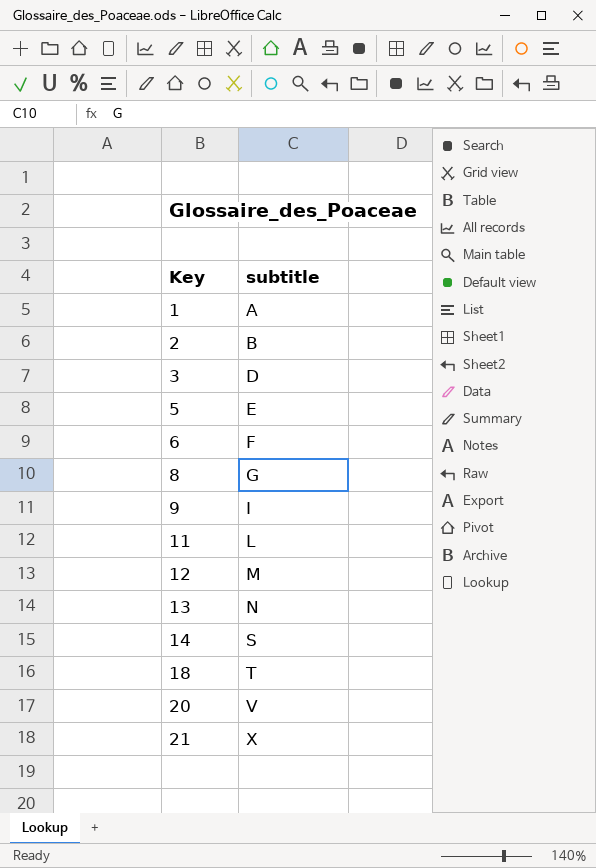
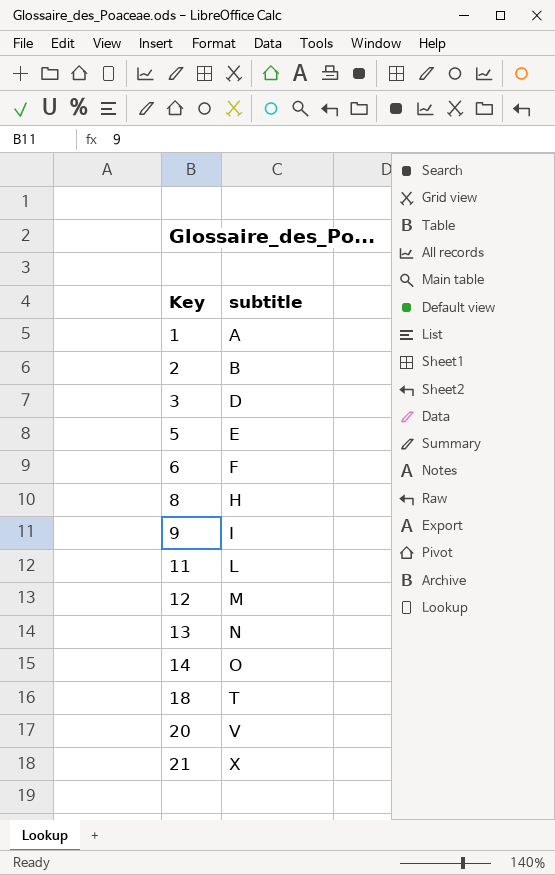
8 | subtitle: G -> H
14 | subtitle: S -> O

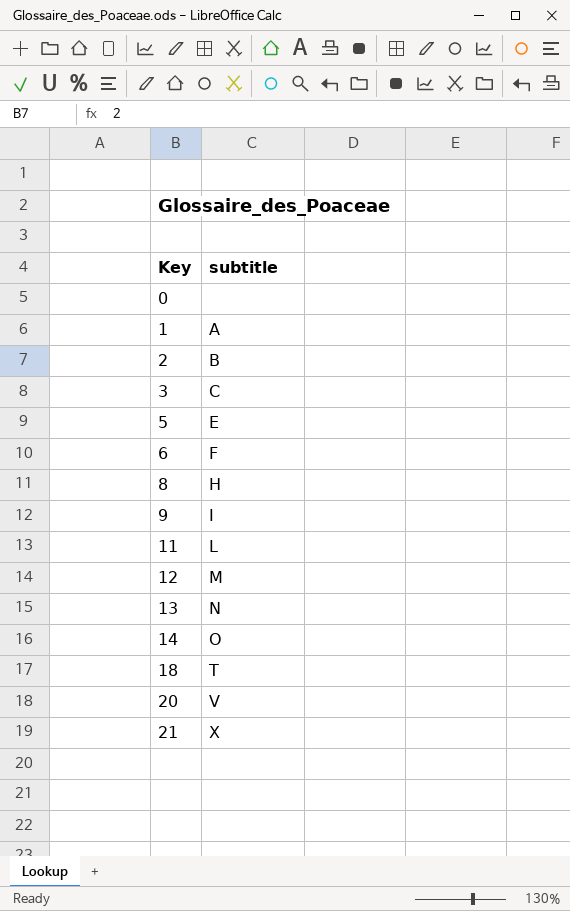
row 0: none -> none
3 | subtitle: D -> C

